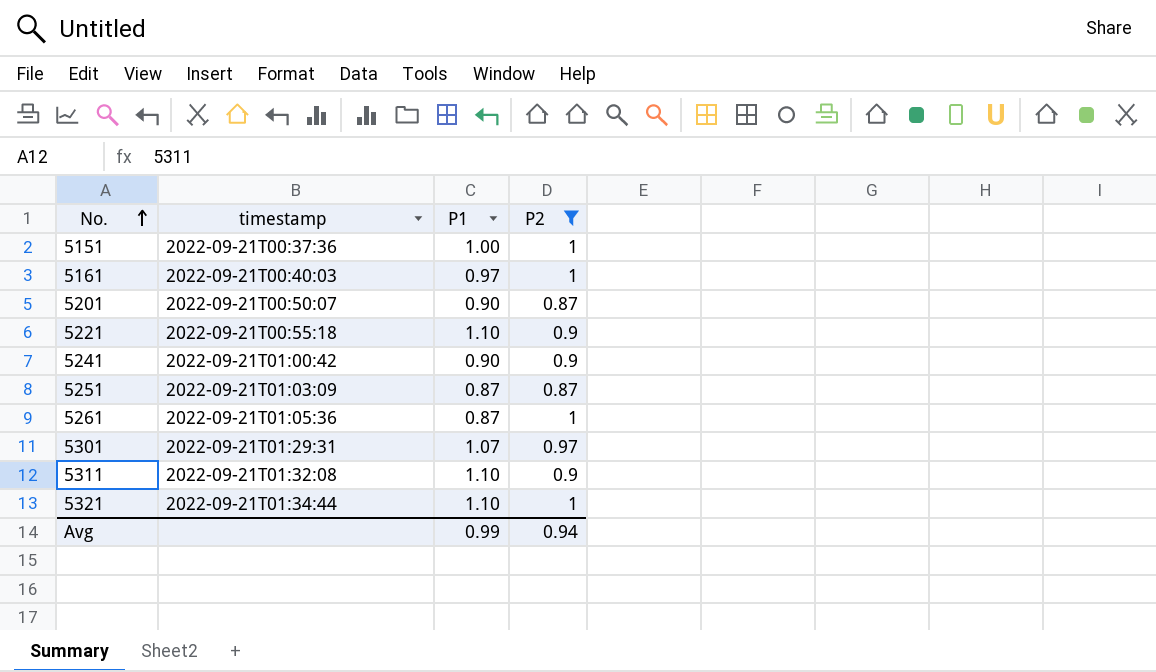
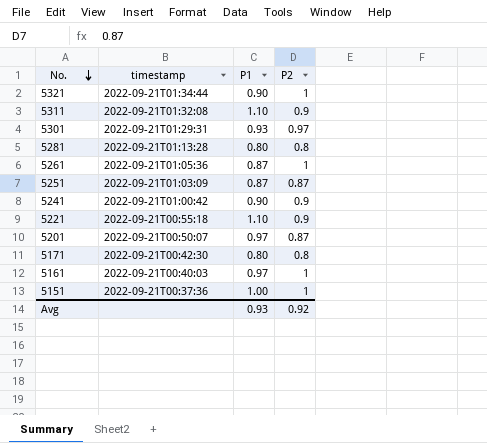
filter: P2 != 0.8 -> none
row order: No. ascending -> No. descending
5321 | P1: 1.10 -> 0.90
5301 | P1: 1.07 -> 0.93
5201 | P1: 0.90 -> 0.97
Avg | P1: 0.99 -> 0.93
Avg | P2: 0.94 -> 0.92

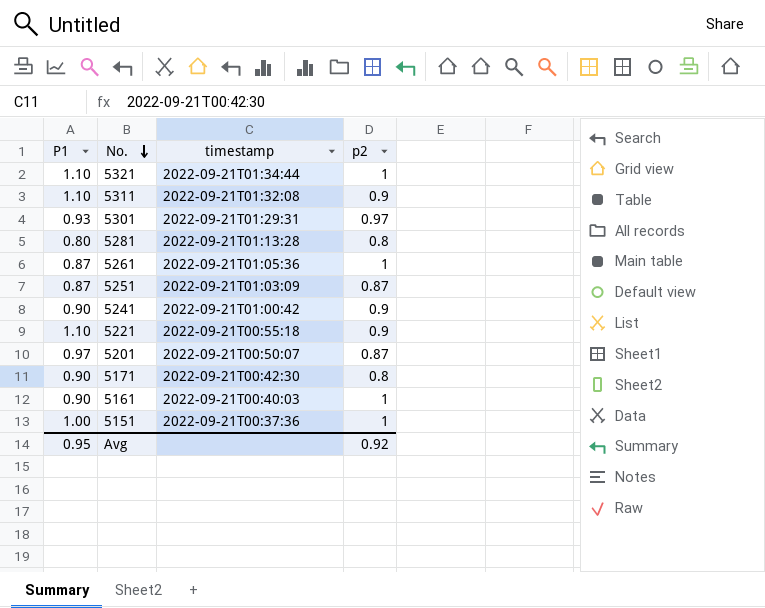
column P1 | position: 3 -> 1
column name: P2 -> p2
5321 | P1: 0.90 -> 1.10
5171 | P1: 0.80 -> 0.90
5161 | P1: 0.97 -> 0.90
Avg | P1: 0.93 -> 0.95

